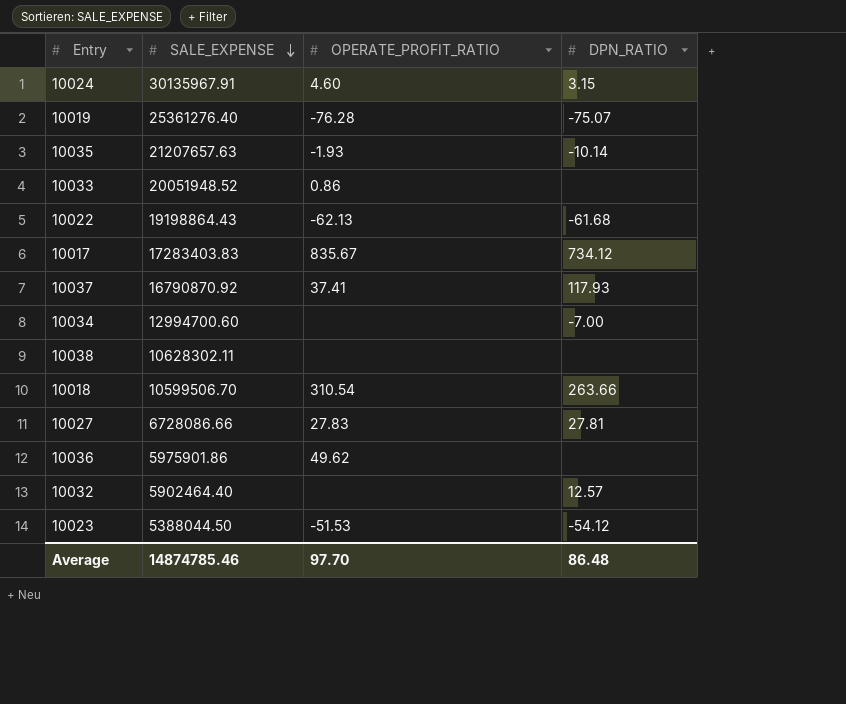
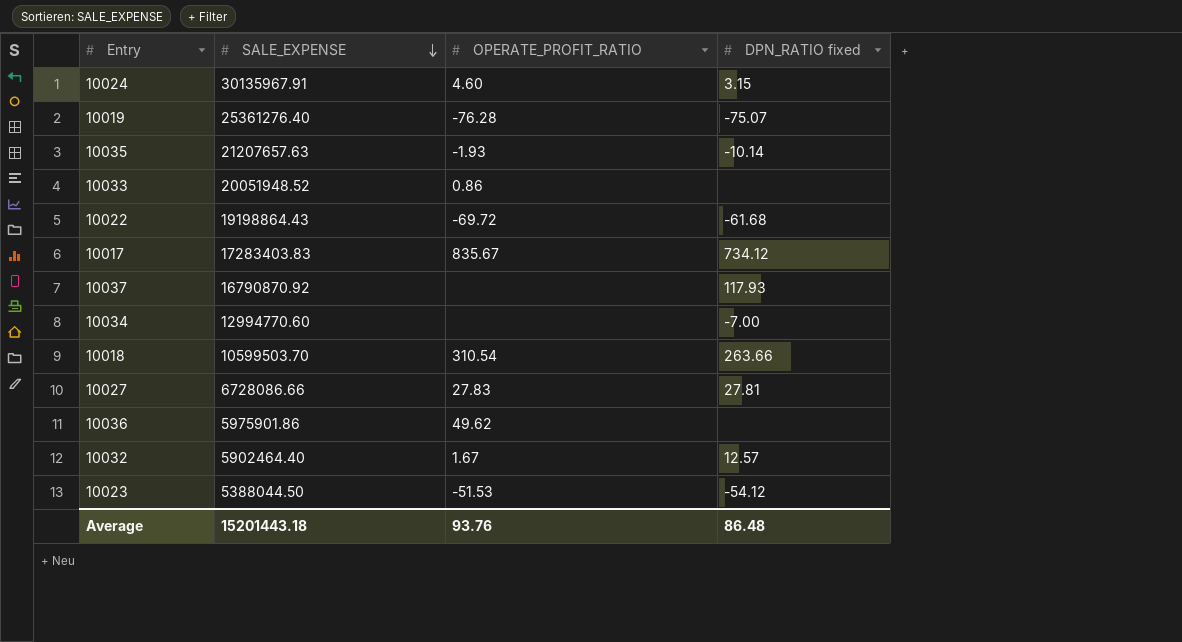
column name: DPN_RATIO -> DPN_RATIO fixed
row 10038: 10628302.11 | none | none -> none
10022 | OPERATE_PROFIT_RATIO: -62.13 -> -69.72
10037 | OPERATE_PROFIT_RATIO: 37.41 -> none
10034 | SALE_EXPENSE: 12994700.60 -> 12994770.60
10018 | SALE_EXPENSE: 10599506.70 -> 10599503.70
10032 | OPERATE_PROFIT_RATIO: none -> 1.67
Average | SALE_EXPENSE: 14874785.46 -> 15201443.18
Average | OPERATE_PROFIT_RATIO: 97.70 -> 93.76

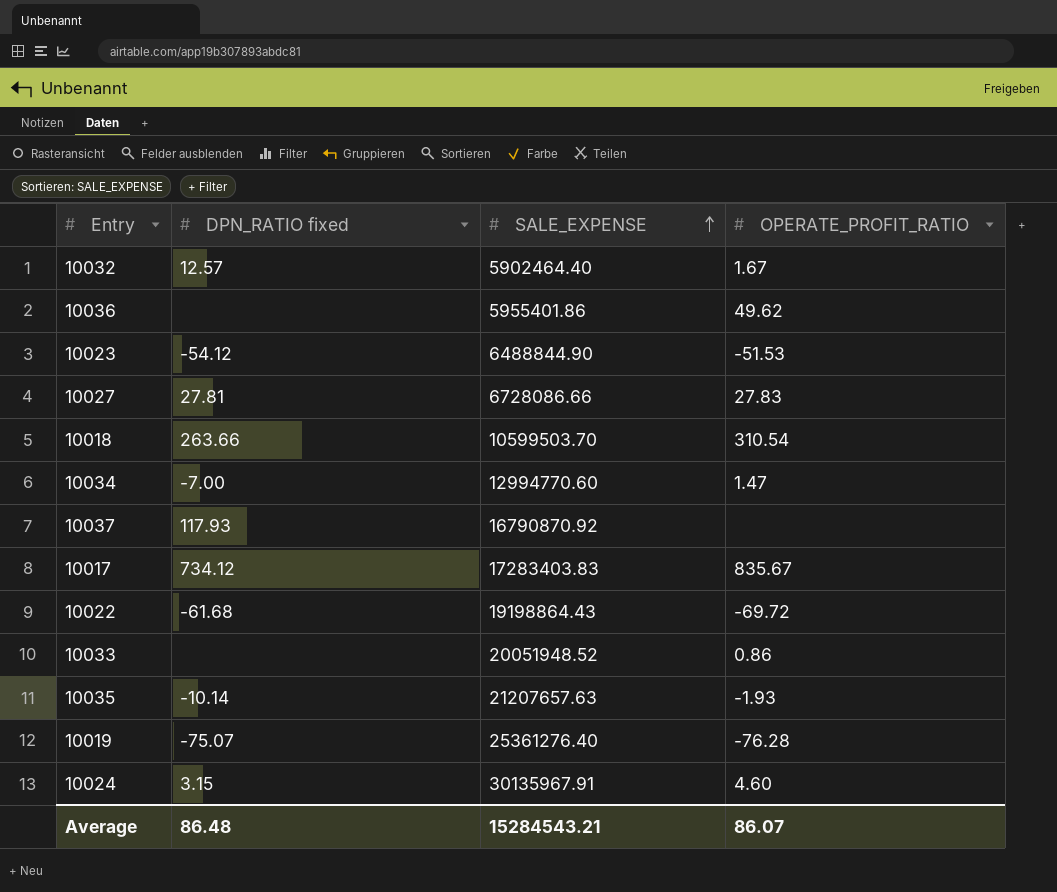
row order: SALE_EXPENSE descending -> SALE_EXPENSE ascending
column DPN_RATIO fixed | position: 4 -> 2
10036 | SALE_EXPENSE: 5975901.86 -> 5955401.86
10023 | SALE_EXPENSE: 5388044.50 -> 6488844.90
10034 | OPERATE_PROFIT_RATIO: none -> 1.47
Average | SALE_EXPENSE: 15201443.18 -> 15284543.21
Average | OPERATE_PROFIT_RATIO: 93.76 -> 86.07

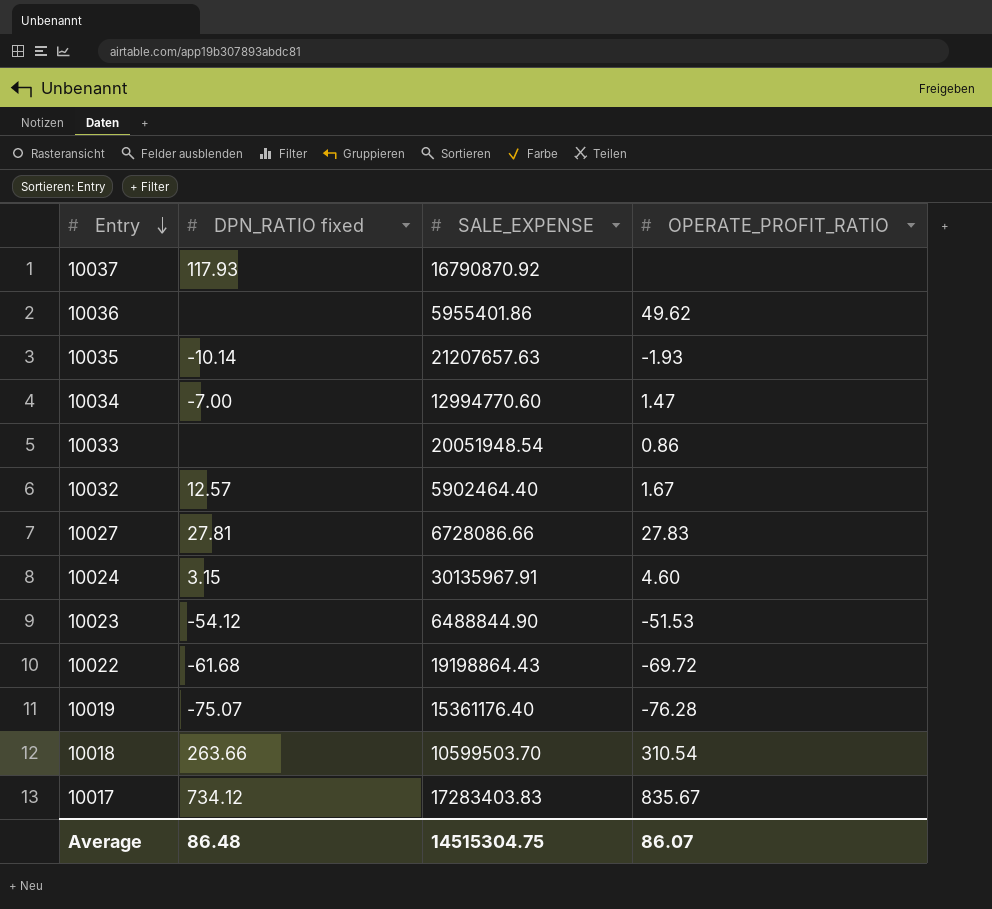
row order: SALE_EXPENSE ascending -> Entry descending
10033 | SALE_EXPENSE: 20051948.52 -> 20051948.54
10019 | SALE_EXPENSE: 25361276.40 -> 15361176.40
Average | SALE_EXPENSE: 15284543.21 -> 14515304.75

